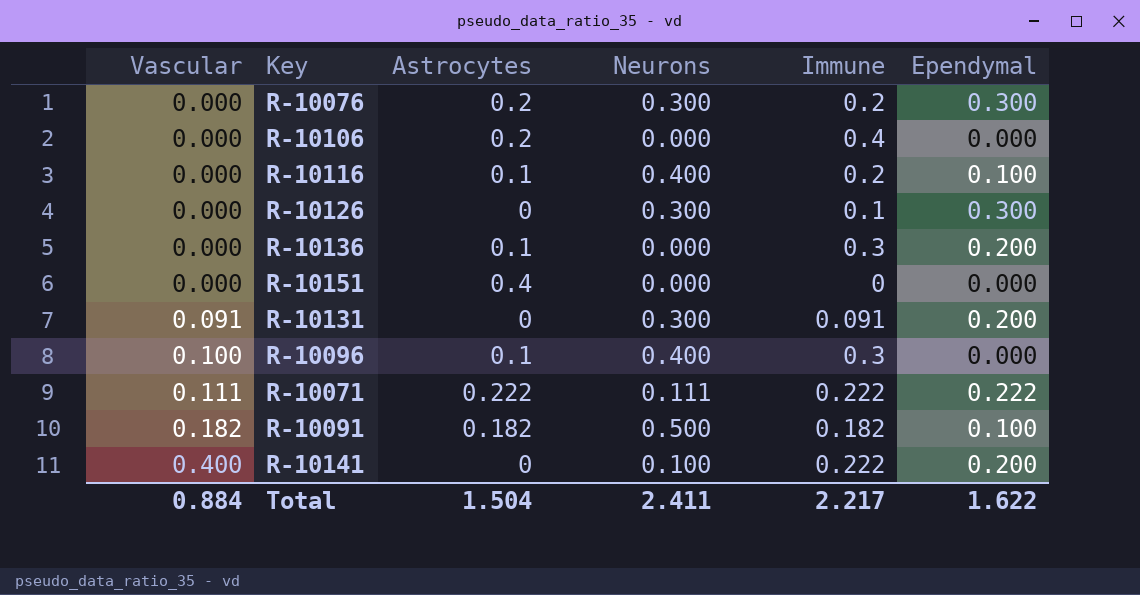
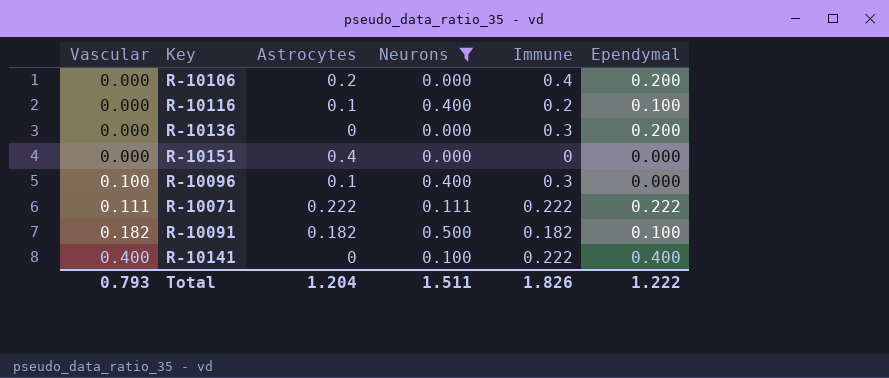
filter: none -> Neurons != 0.300
R-10106 | Ependymal: 0.000 -> 0.200
R-10136 | Astrocytes: 0.1 -> 0
R-10141 | Ependymal: 0.200 -> 0.400
Total | Vascular: 0.884 -> 0.793
Total | Astrocytes: 1.504 -> 1.204
Total | Neurons: 2.411 -> 1.511
Total | Immune: 2.217 -> 1.826
Total | Ependymal: 1.622 -> 1.222

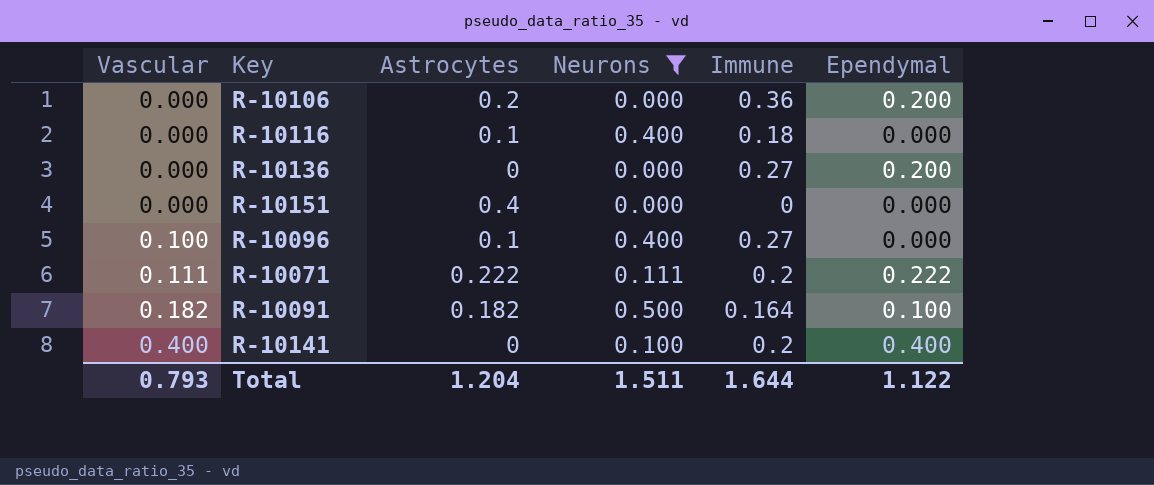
R-10106 | Immune: 0.4 -> 0.36
R-10116 | Immune: 0.2 -> 0.18
R-10116 | Ependymal: 0.100 -> 0.000
R-10136 | Immune: 0.3 -> 0.27
R-10096 | Immune: 0.3 -> 0.27
R-10071 | Immune: 0.222 -> 0.2
R-10091 | Immune: 0.182 -> 0.164
R-10141 | Immune: 0.222 -> 0.2
Total | Immune: 1.826 -> 1.644
Total | Ependymal: 1.222 -> 1.122

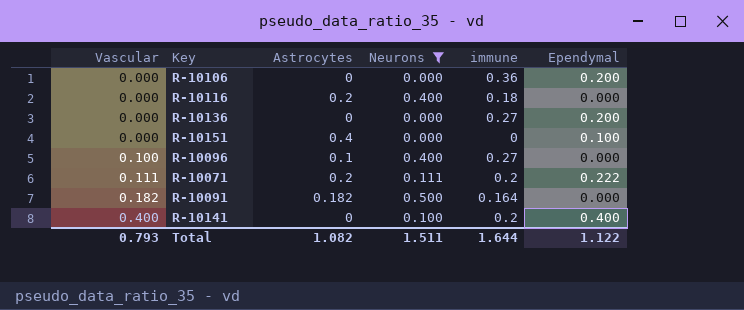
column name: Immune -> immune
R-10106 | Astrocytes: 0.2 -> 0
R-10116 | Astrocytes: 0.1 -> 0.2
R-10151 | Ependymal: 0.000 -> 0.100
R-10071 | Astrocytes: 0.222 -> 0.2
R-10091 | Ependymal: 0.100 -> 0.000
Total | Astrocytes: 1.204 -> 1.082

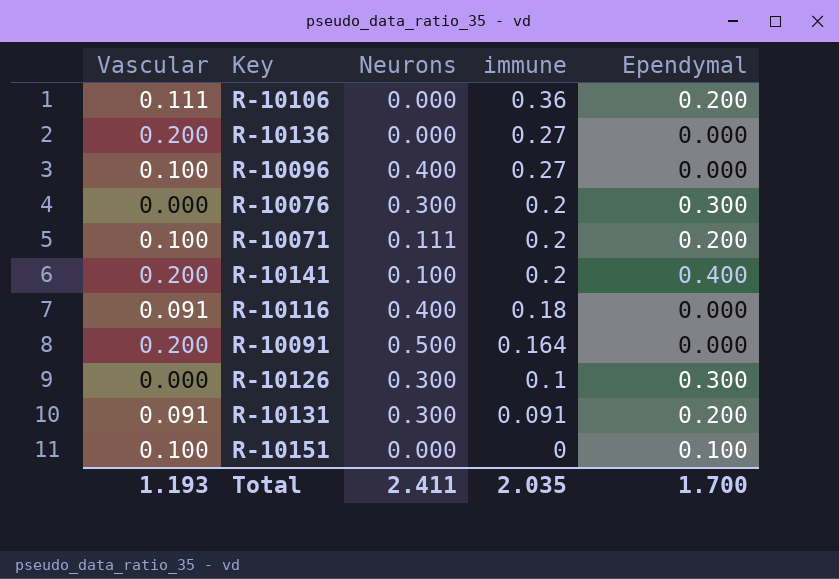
filter: Neurons != 0.300 -> none
row order: Vascular ascending -> immune descending
column Astrocytes | position: 3 -> none
R-10106 | Vascular: 0.000 -> 0.111
R-10136 | Vascular: 0.000 -> 0.200
R-10136 | Ependymal: 0.200 -> 0.000
R-10071 | Vascular: 0.111 -> 0.100
R-10071 | Ependymal: 0.222 -> 0.200
R-10141 | Vascular: 0.400 -> 0.200
R-10116 | Vascular: 0.000 -> 0.091
R-10091 | Vascular: 0.182 -> 0.200
R-10151 | Vascular: 0.000 -> 0.100
Total | Vascular: 0.793 -> 1.193
Total | Neurons: 1.511 -> 2.411
Total | immune: 1.644 -> 2.035
Total | Ependymal: 1.122 -> 1.700

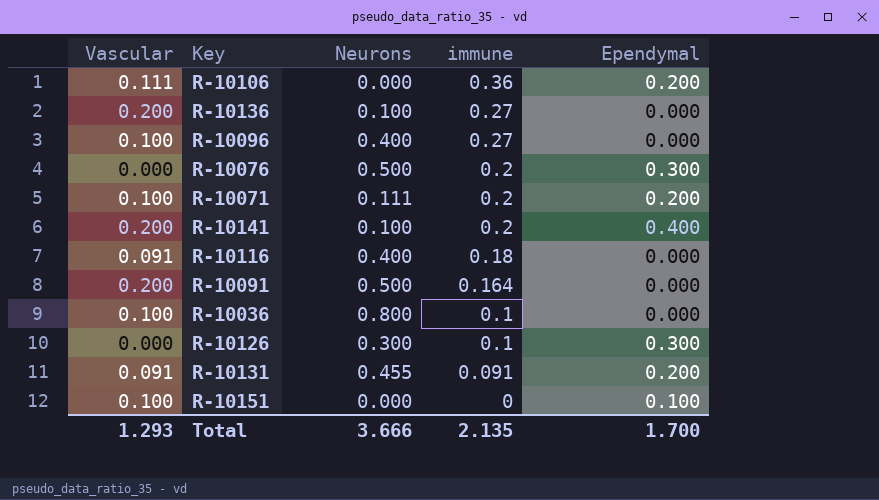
R-10136 | Neurons: 0.000 -> 0.100
R-10076 | Neurons: 0.300 -> 0.500
row R-10036: none -> 0.100 | 0.800 | 0.1 | 0.000
R-10131 | Neurons: 0.300 -> 0.455
Total | Vascular: 1.193 -> 1.293
Total | Neurons: 2.411 -> 3.666
Total | immune: 2.035 -> 2.135

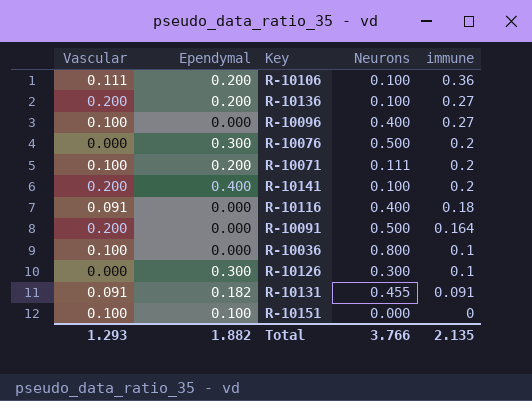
column Ependymal | position: 5 -> 2
R-10106 | Neurons: 0.000 -> 0.100
R-10136 | Ependymal: 0.000 -> 0.200
R-10131 | Ependymal: 0.200 -> 0.182
Total | Ependymal: 1.700 -> 1.882
Total | Neurons: 3.666 -> 3.766

